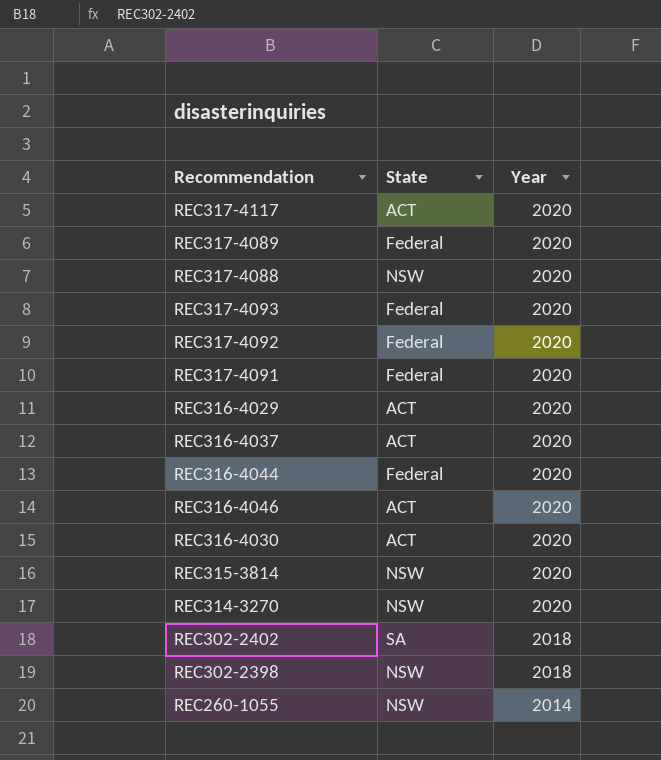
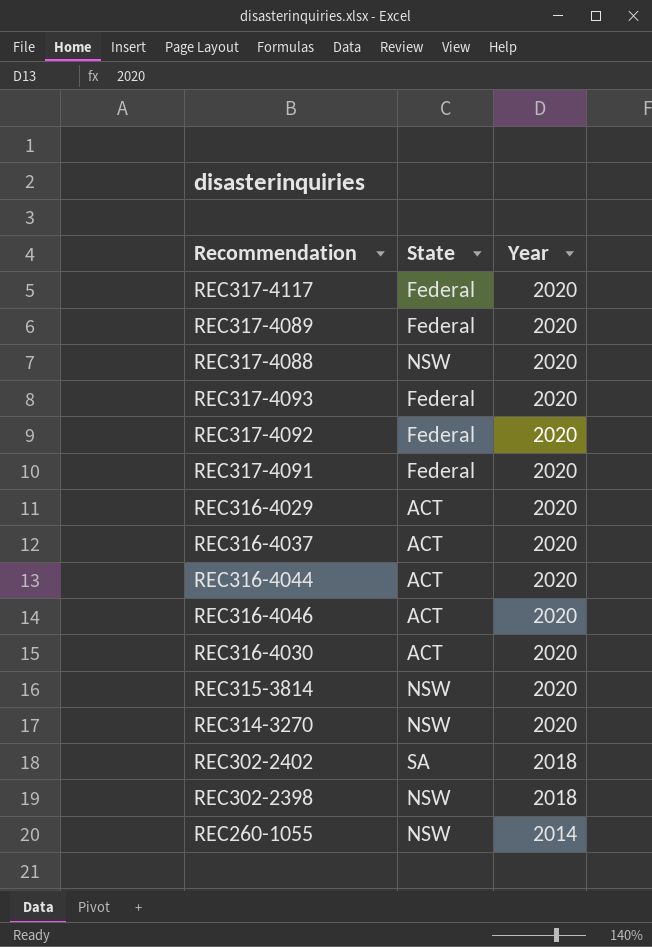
REC317-4117 | State: ACT -> Federal
REC316-4044 | State: Federal -> ACT

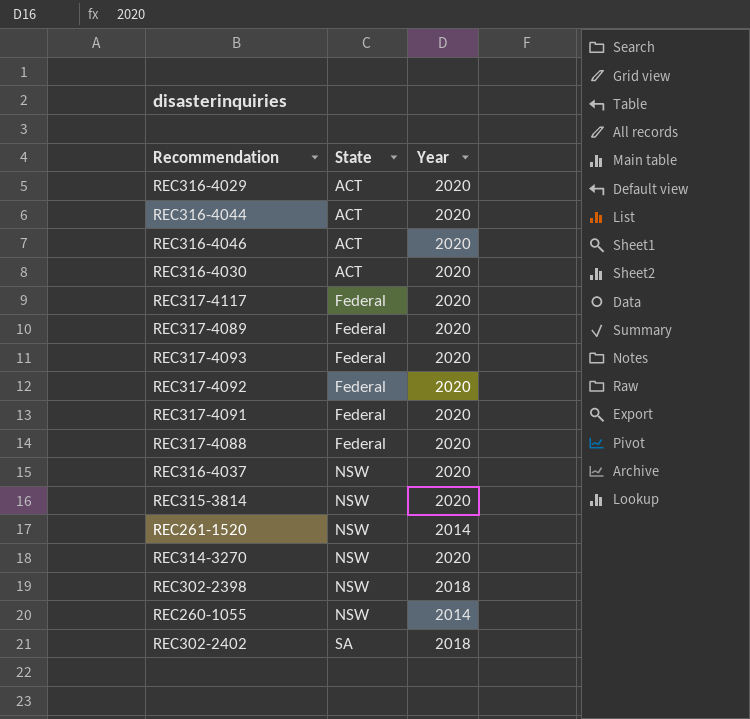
row order: Year descending -> State ascending
REC317-4088 | State: NSW -> Federal
REC316-4037 | State: ACT -> NSW
row REC261-1520: none -> NSW | 2014

